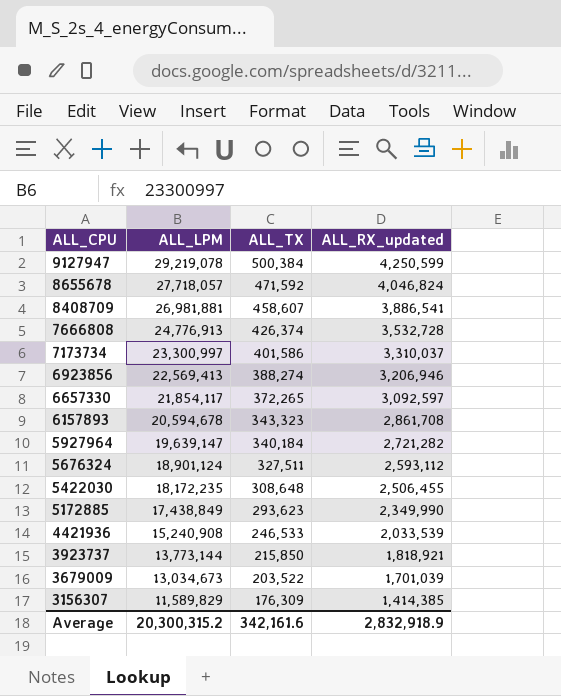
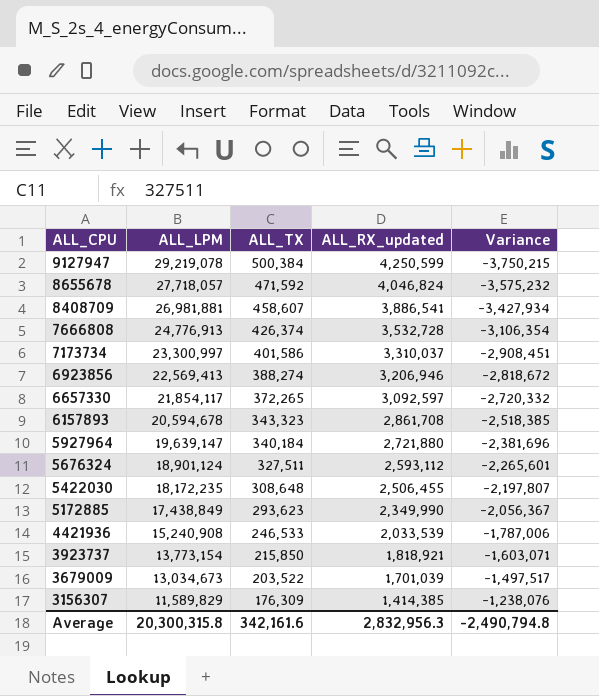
column Variance | formula: none -> [ALL_TX] - [ALL_RX_updated]
5927964 | ALL_RX_updated: 2,721,282 -> 2,721,880
3923737 | ALL_LPM: 13,773,144 -> 13,773,154
Average | ALL_LPM: 20,300,315.2 -> 20,300,315.8
Average | ALL_RX_updated: 2,832,918.9 -> 2,832,956.3

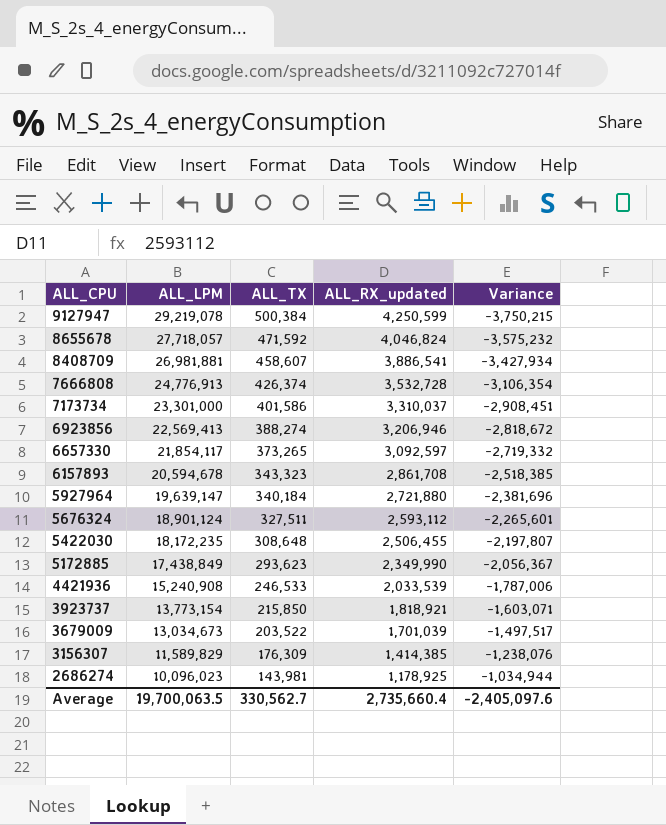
7173734 | ALL_LPM: 23,300,997 -> 23,301,000
6657330 | ALL_TX: 372,265 -> 373,265
6657330 | Variance: -2,720,332 -> -2,719,332
row 2686274: none -> 10,096,023 | 143,981 | 1,178,925 | -1,034,944
Average | ALL_LPM: 20,300,315.8 -> 19,700,063.5
Average | ALL_TX: 342,161.6 -> 330,562.7
Average | ALL_RX_updated: 2,832,956.3 -> 2,735,660.4
Average | Variance: -2,490,794.8 -> -2,405,097.6

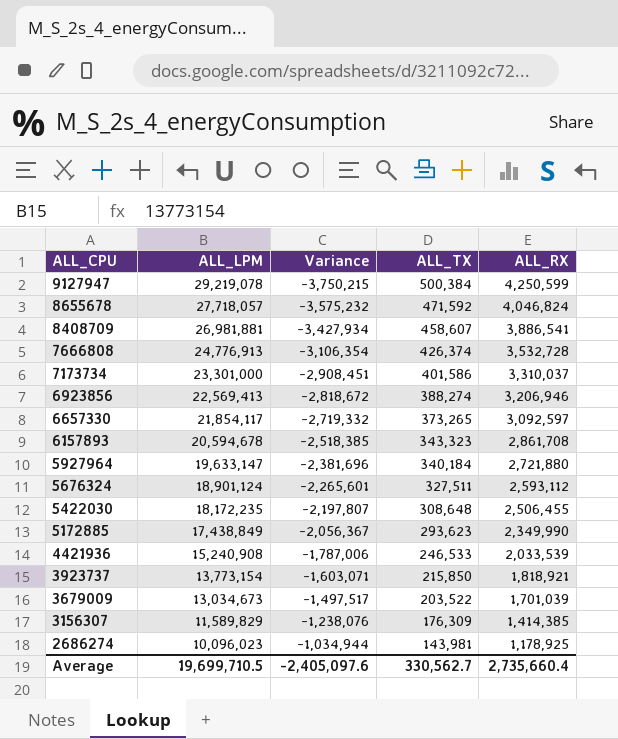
column Variance | position: 5 -> 3
column name: ALL_RX_updated -> ALL_RX
5927964 | ALL_LPM: 19,639,147 -> 19,633,147
Average | ALL_LPM: 19,700,063.5 -> 19,699,710.5

